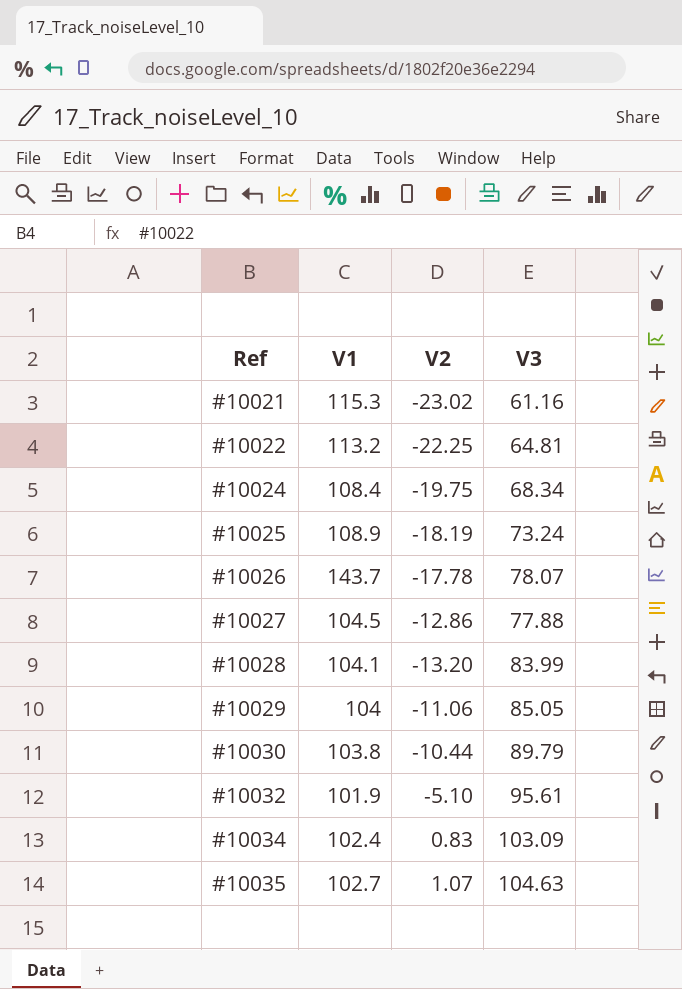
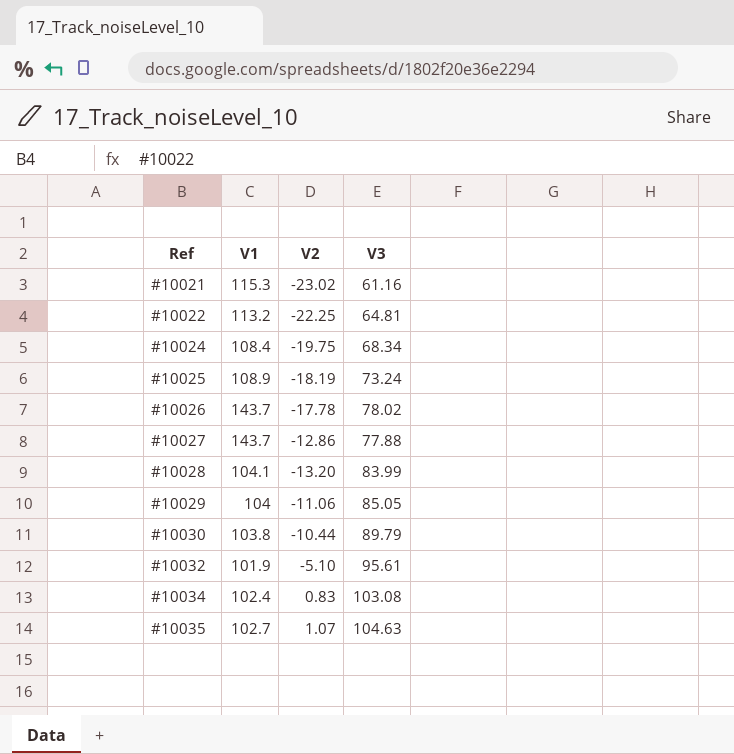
#10026 | V3: 78.07 -> 78.02
#10027 | V1: 104.5 -> 143.7
#10034 | V3: 103.09 -> 103.08

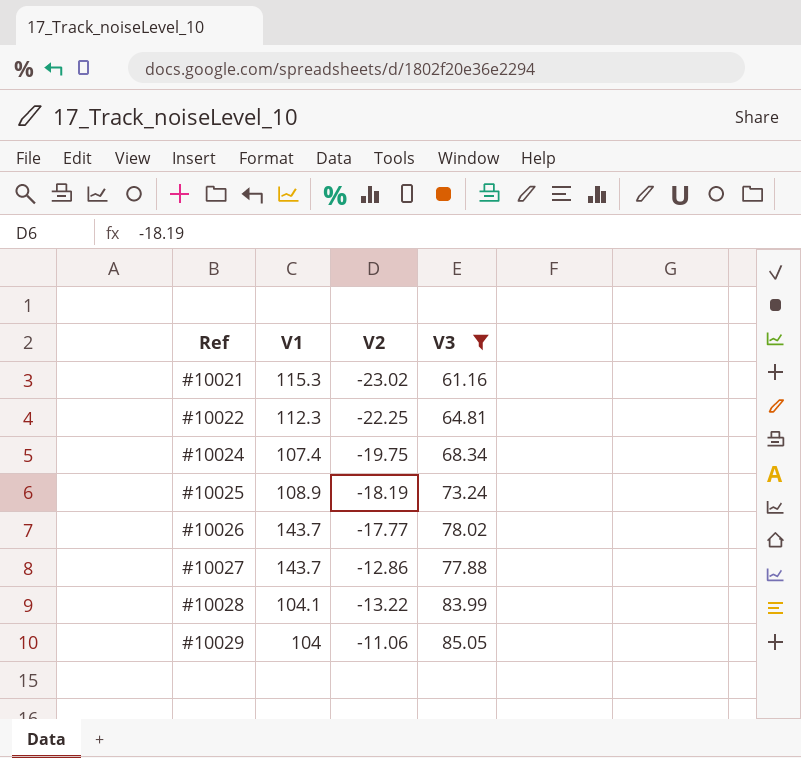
filter: none -> V3 <= 85.05
#10022 | V1: 113.2 -> 112.3
#10024 | V1: 108.4 -> 107.4
#10026 | V2: -17.78 -> -17.77
#10028 | V2: -13.20 -> -13.22

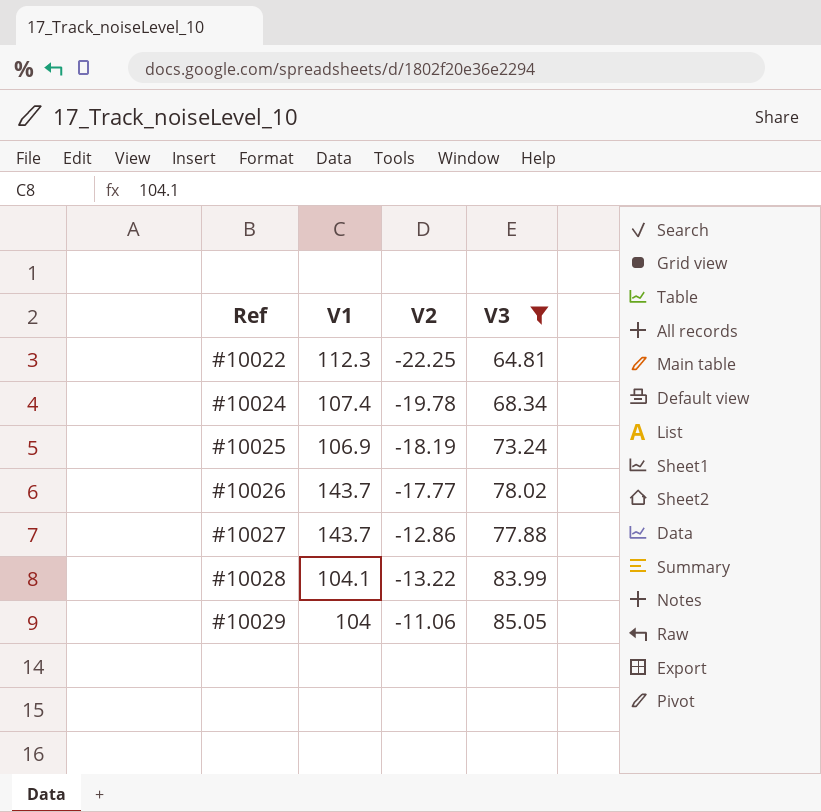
row #10021: 115.3 | -23.02 | 61.16 -> none
#10024 | V2: -19.75 -> -19.78
#10025 | V1: 108.9 -> 106.9

